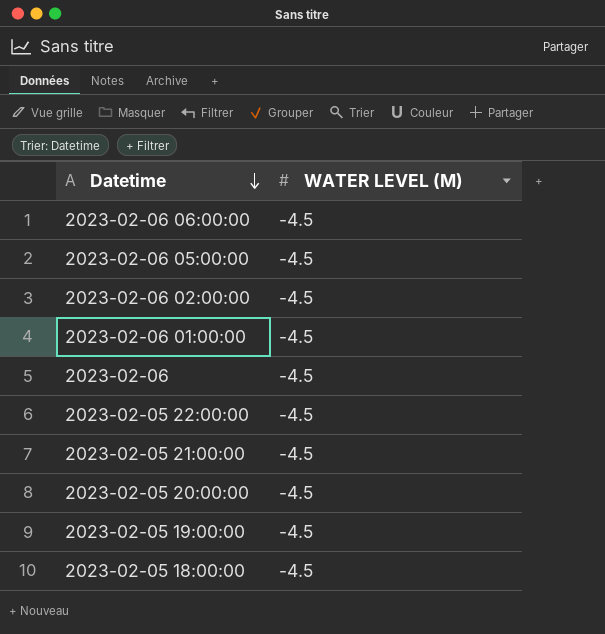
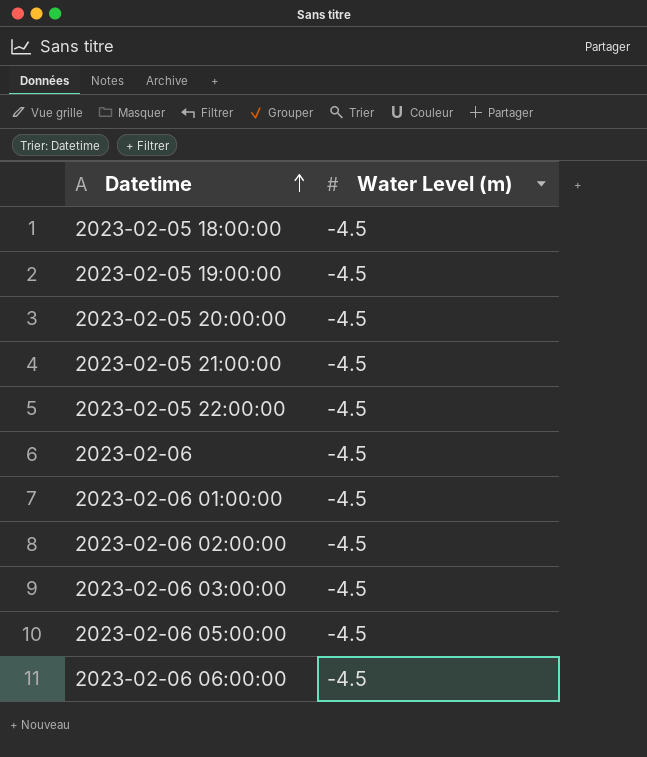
row order: Datetime descending -> Datetime ascending
column name: WATER LEVEL (M) -> Water Level (m)
row 2023-02-06 03:00:00: none -> -4.5

